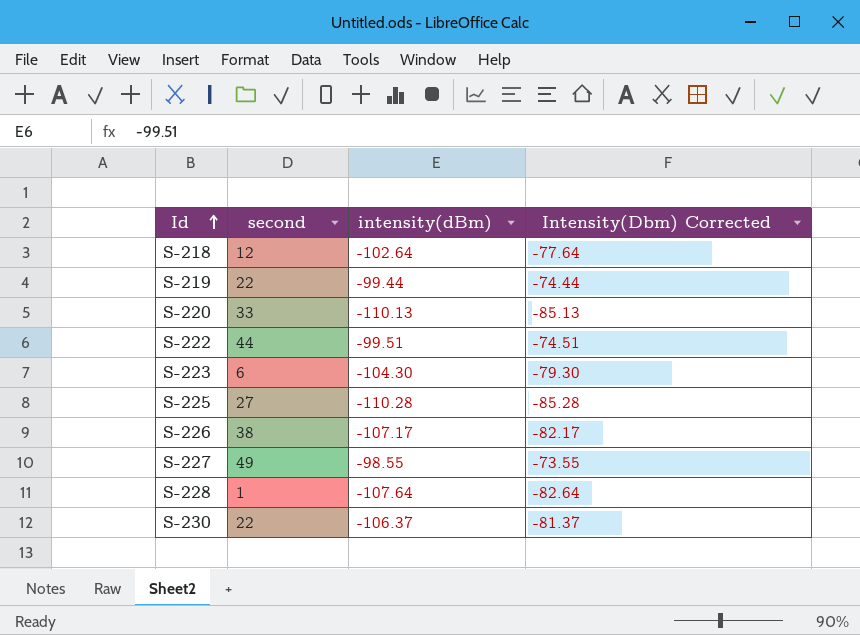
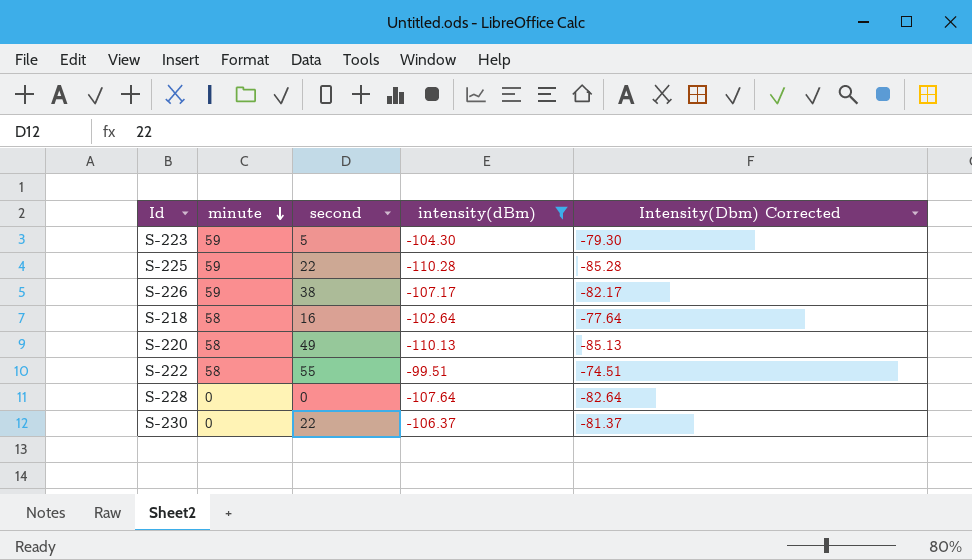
filter: none -> intensity(dBm) <= -99.51
row order: Id ascending -> minute descending
column minute | position: none -> 2
S-223 | second: 6 -> 5
S-225 | second: 27 -> 22
S-218 | second: 12 -> 16
S-220 | second: 33 -> 49
S-222 | second: 44 -> 55
S-228 | second: 1 -> 0

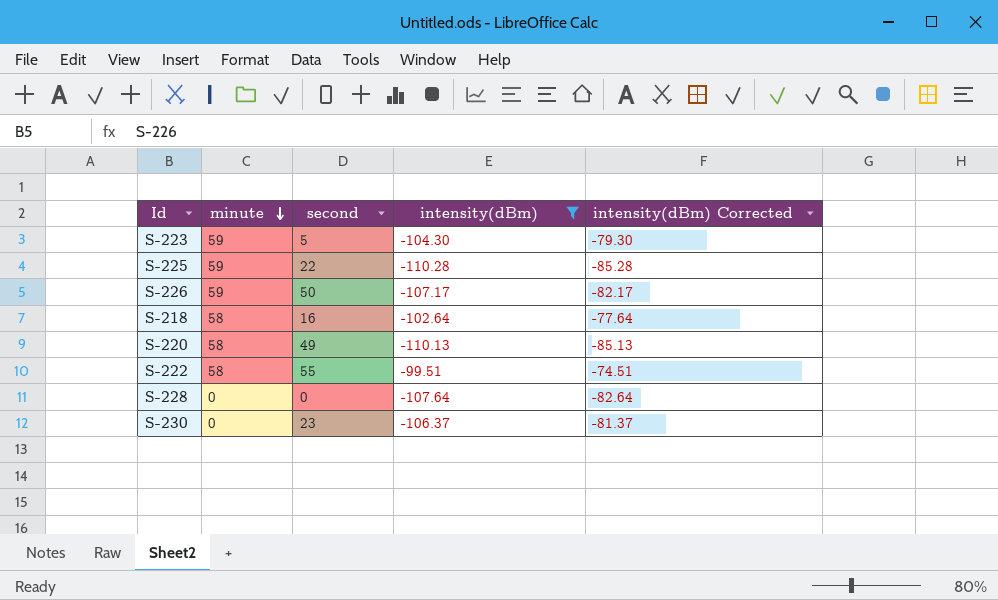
column name: Intensity(Dbm) Corrected -> intensity(dBm) Corrected
S-226 | second: 38 -> 50
S-230 | second: 22 -> 23

